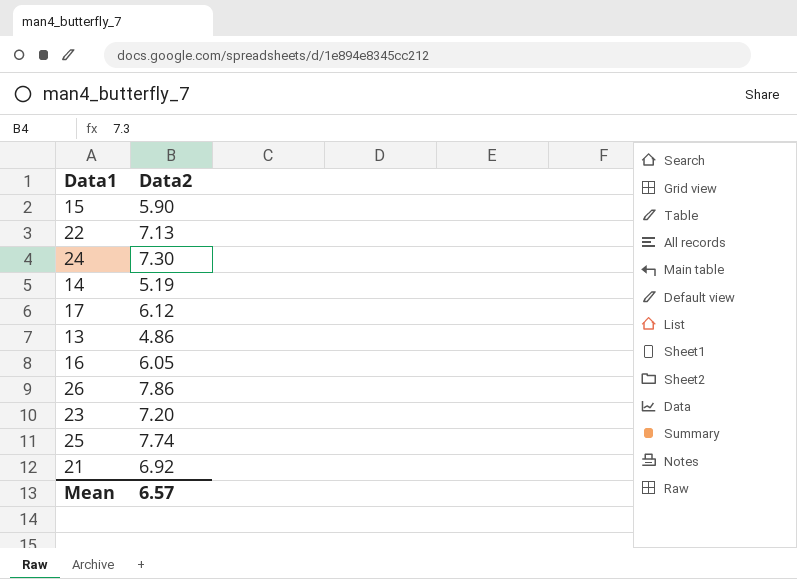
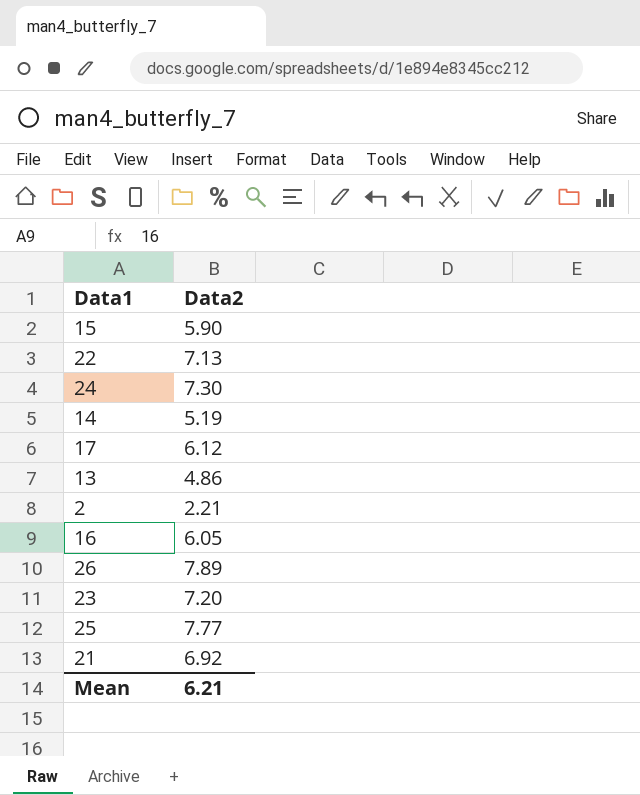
row 2: none -> 2.21
26 | Data2: 7.86 -> 7.89
25 | Data2: 7.74 -> 7.77
Mean | Data2: 6.57 -> 6.21

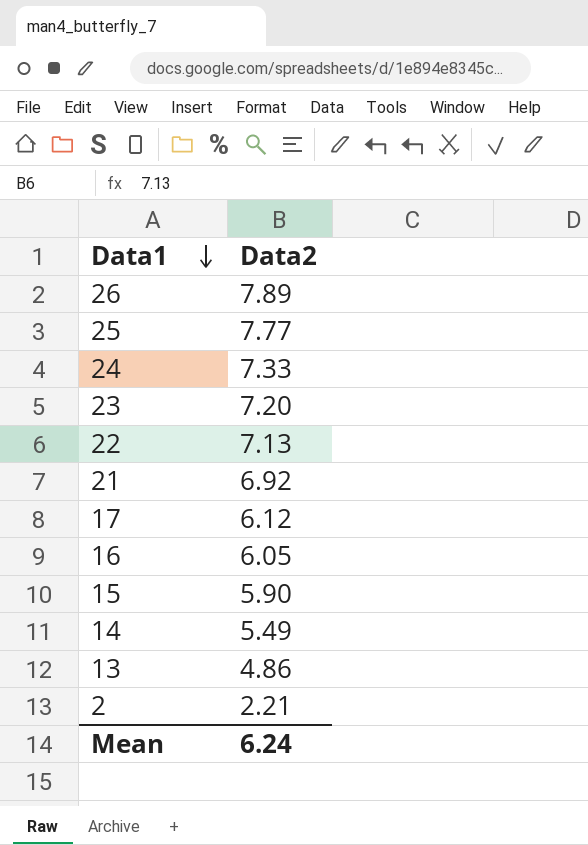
row order: none -> Data1 descending
24 | Data2: 7.30 -> 7.33
14 | Data2: 5.19 -> 5.49
Mean | Data2: 6.21 -> 6.24

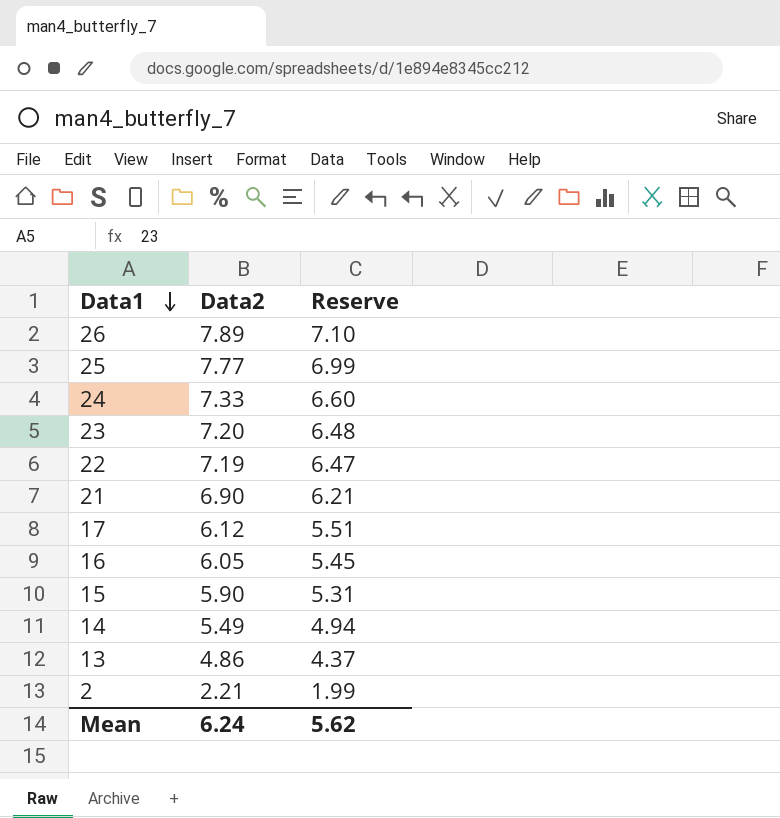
column Reserve | formula: none -> [Data2] * 0.9
22 | Data2: 7.13 -> 7.19
21 | Data2: 6.92 -> 6.90

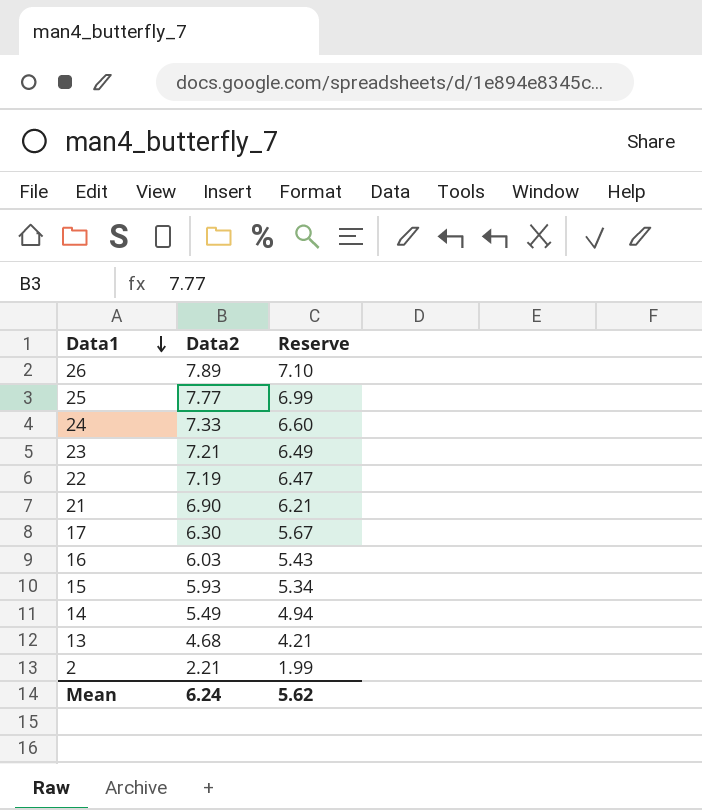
23 | Data2: 7.20 -> 7.21
23 | Reserve: 6.48 -> 6.49
17 | Data2: 6.12 -> 6.30
17 | Reserve: 5.51 -> 5.67
16 | Data2: 6.05 -> 6.03
16 | Reserve: 5.45 -> 5.43
15 | Data2: 5.90 -> 5.93
15 | Reserve: 5.31 -> 5.34
13 | Data2: 4.86 -> 4.68
13 | Reserve: 4.37 -> 4.21

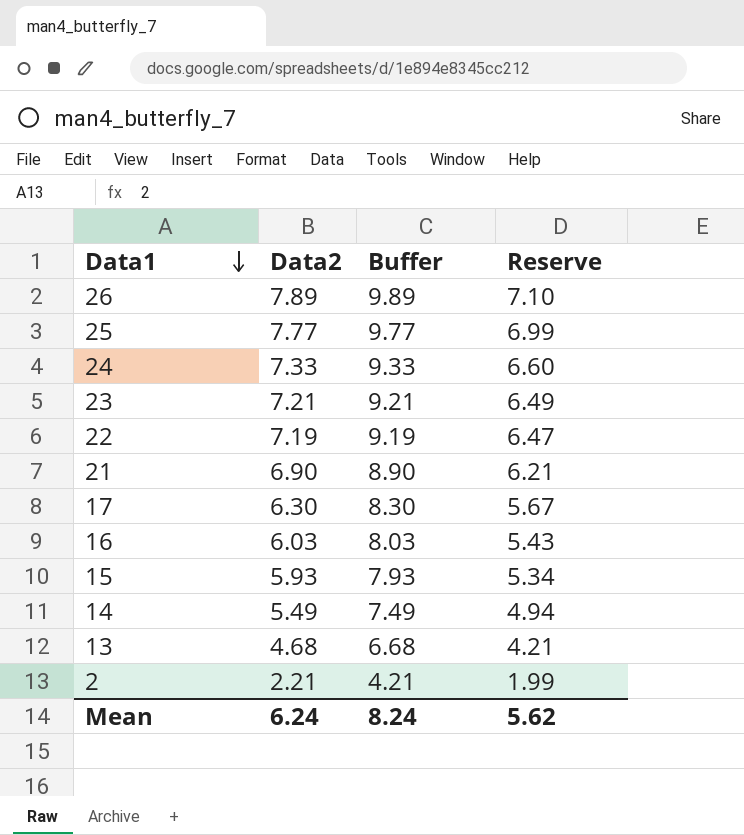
column Buffer | formula: none -> [Data2] + 2

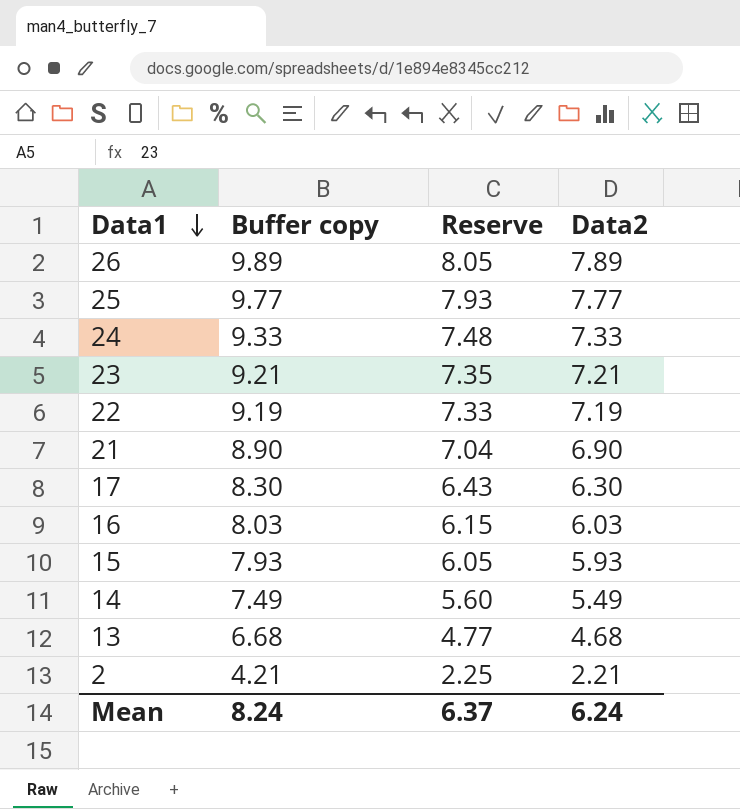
column name: Buffer -> Buffer copy
column Reserve | formula: [Data2] * 0.9 -> [Data2] * 1.02
column Data2 | position: 2 -> 4
Mean | Reserve: 5.62 -> 6.37

